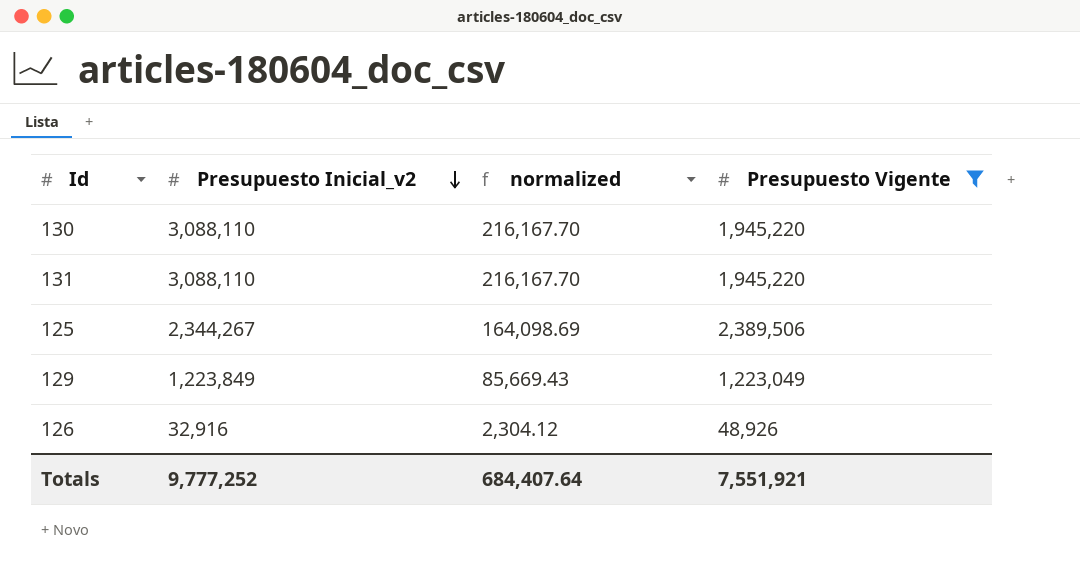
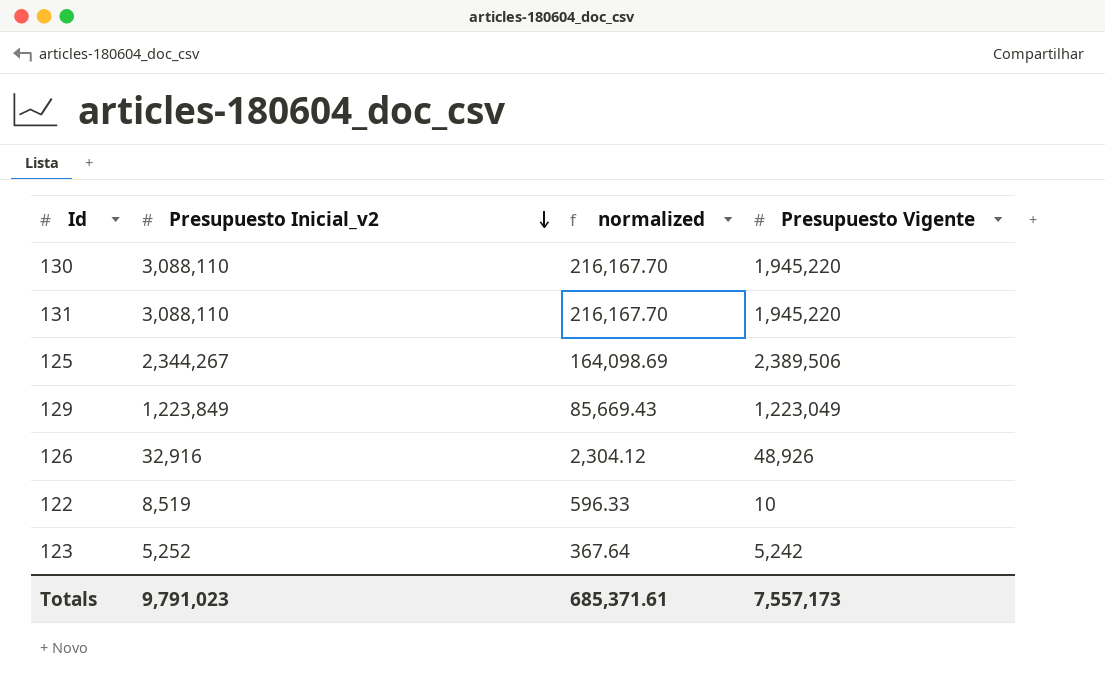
filter: Presupuesto Vigente >= 48,926 -> none
Totals | Presupuesto Inicial_v2: 9,777,252 -> 9,791,023
Totals | normalized: 684,407.64 -> 685,371.61
Totals | Presupuesto Vigente: 7,551,921 -> 7,557,173

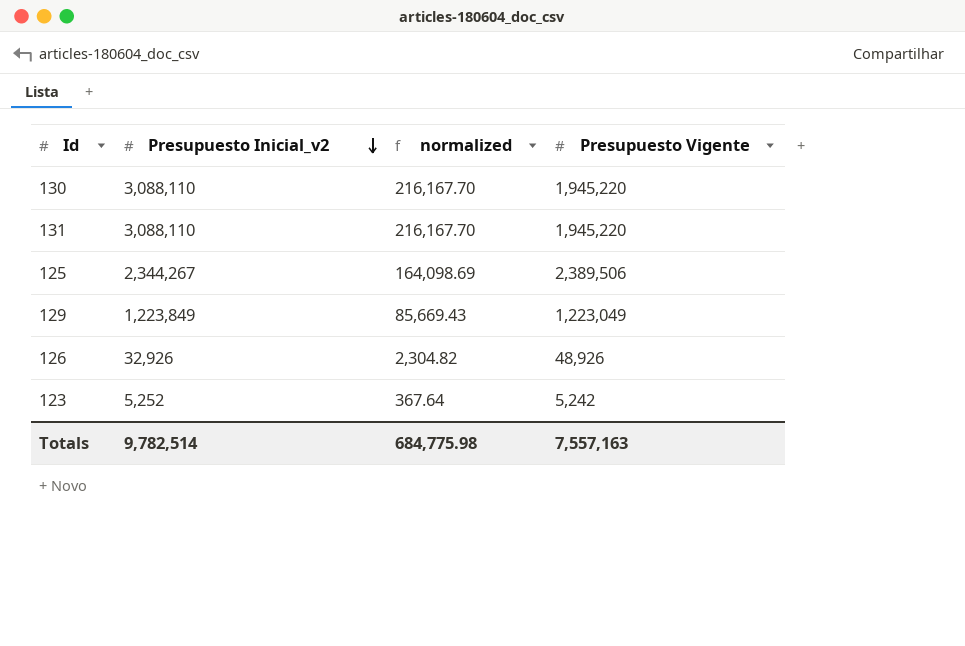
row 122: 8,519 | 596.33 | 10 -> none
126 | Presupuesto Inicial_v2: 32,916 -> 32,926
126 | normalized: 2,304.12 -> 2,304.82
Totals | Presupuesto Inicial_v2: 9,791,023 -> 9,782,514
Totals | normalized: 685,371.61 -> 684,775.98
Totals | Presupuesto Vigente: 7,557,173 -> 7,557,163

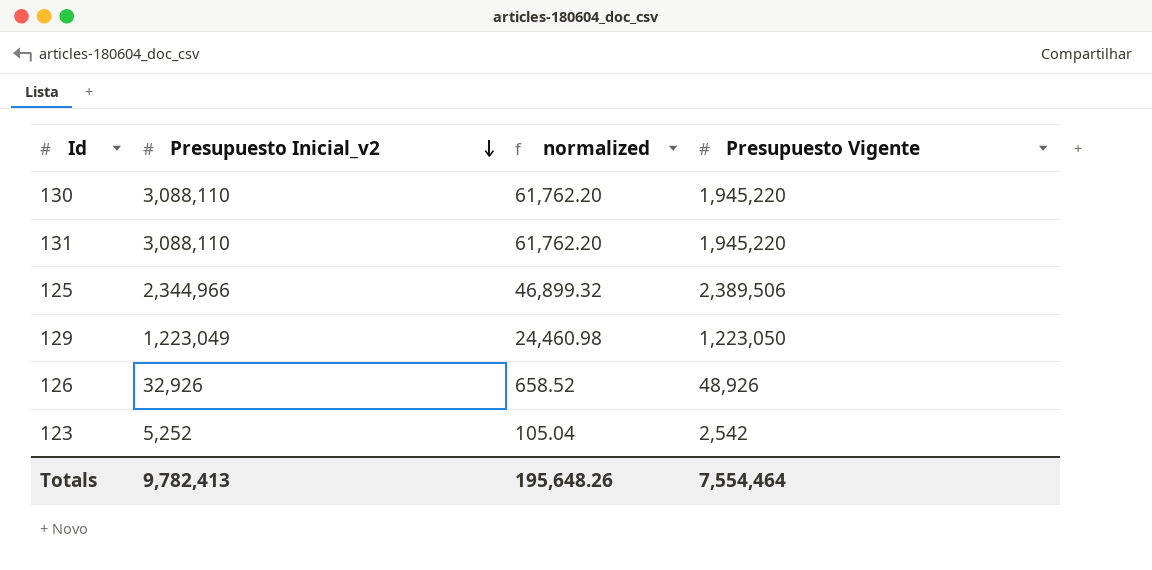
column normalized | formula: [Presupuesto Inicial_v2] * 0.07 -> [Presupuesto Inicial_v2] * 0.02
125 | Presupuesto Inicial_v2: 2,344,267 -> 2,344,966
129 | Presupuesto Inicial_v2: 1,223,849 -> 1,223,049
129 | Presupuesto Vigente: 1,223,049 -> 1,223,050
123 | Presupuesto Vigente: 5,242 -> 2,542
Totals | Presupuesto Inicial_v2: 9,782,514 -> 9,782,413
Totals | normalized: 684,775.98 -> 195,648.26
Totals | Presupuesto Vigente: 7,557,163 -> 7,554,464

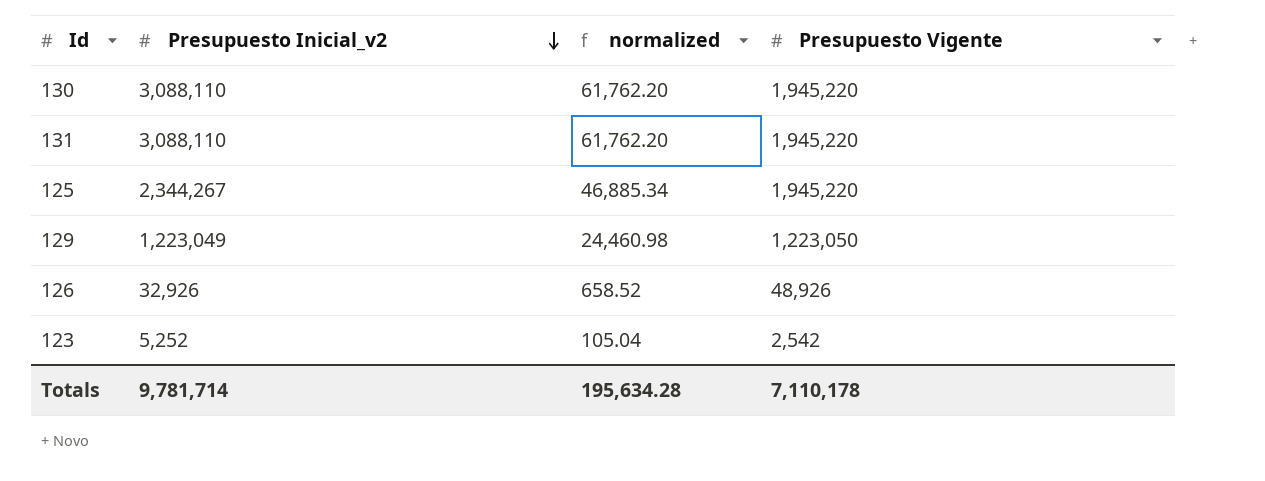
125 | Presupuesto Inicial_v2: 2,344,966 -> 2,344,267
125 | normalized: 46,899.32 -> 46,885.34
125 | Presupuesto Vigente: 2,389,506 -> 1,945,220
Totals | Presupuesto Inicial_v2: 9,782,413 -> 9,781,714
Totals | normalized: 195,648.26 -> 195,634.28
Totals | Presupuesto Vigente: 7,554,464 -> 7,110,178

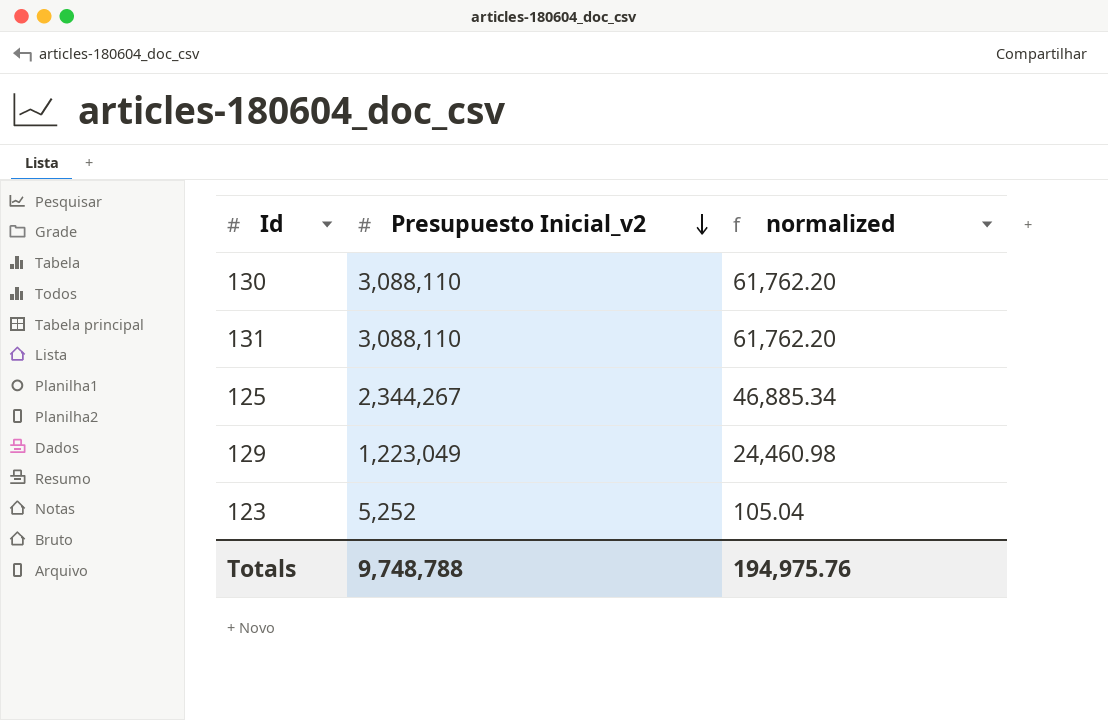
column Presupuesto Vigente | position: 4 -> none
row 126: 32,926 | 658.52 | 48,926 -> none
Totals | Presupuesto Inicial_v2: 9,781,714 -> 9,748,788
Totals | normalized: 195,634.28 -> 194,975.76

